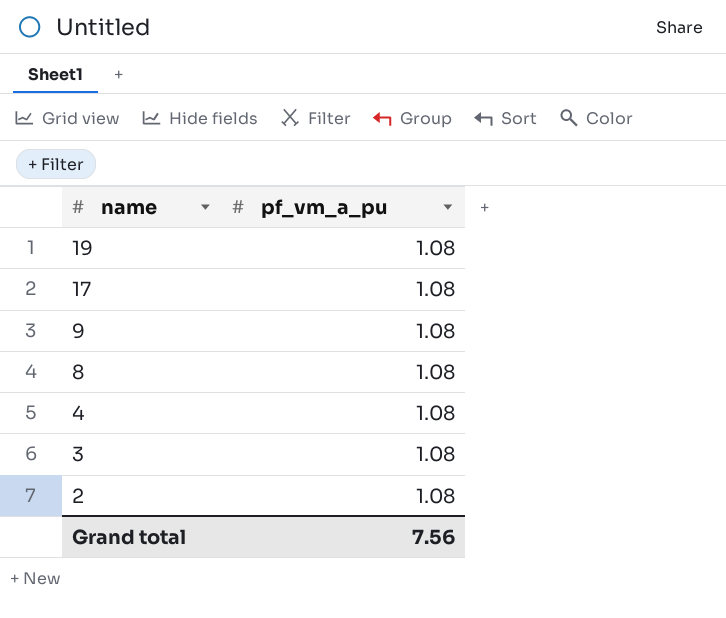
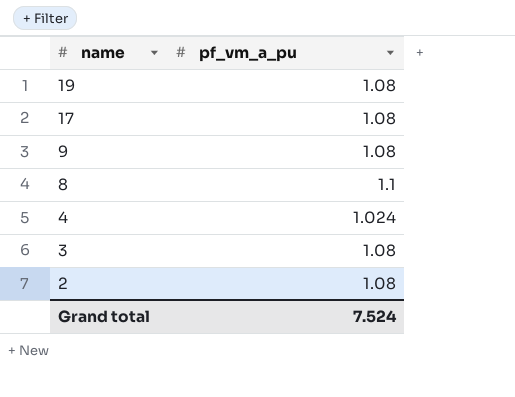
8 | pf_vm_a_pu: 1.08 -> 1.1
4 | pf_vm_a_pu: 1.08 -> 1.024
Grand total | pf_vm_a_pu: 7.56 -> 7.524

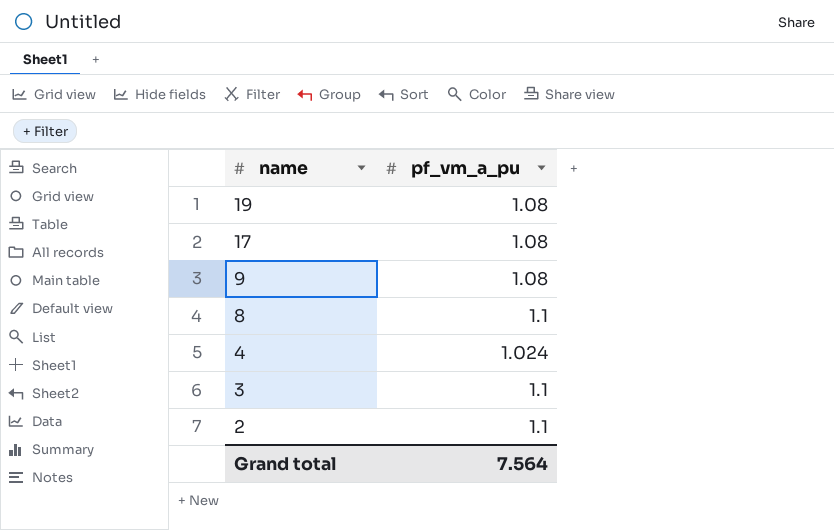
3 | pf_vm_a_pu: 1.08 -> 1.1
2 | pf_vm_a_pu: 1.08 -> 1.1
Grand total | pf_vm_a_pu: 7.524 -> 7.564

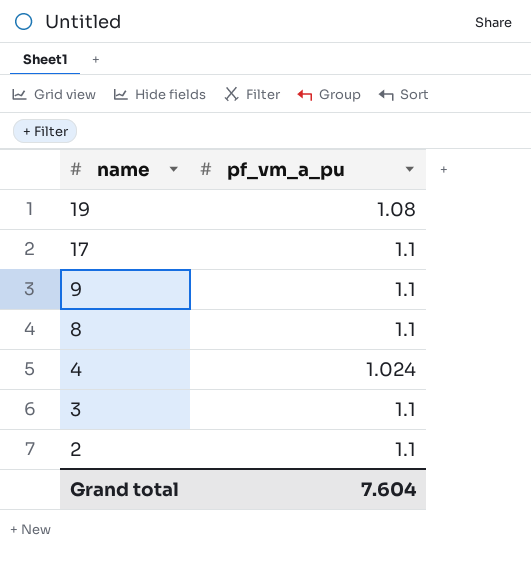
17 | pf_vm_a_pu: 1.08 -> 1.1
9 | pf_vm_a_pu: 1.08 -> 1.1
Grand total | pf_vm_a_pu: 7.564 -> 7.604

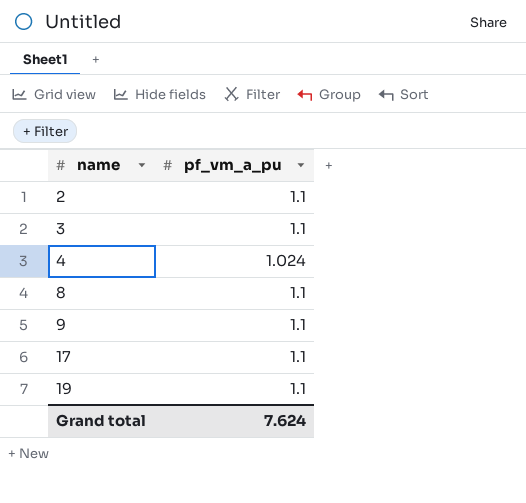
row order: name descending -> name ascending
19 | pf_vm_a_pu: 1.08 -> 1.1
Grand total | pf_vm_a_pu: 7.604 -> 7.624

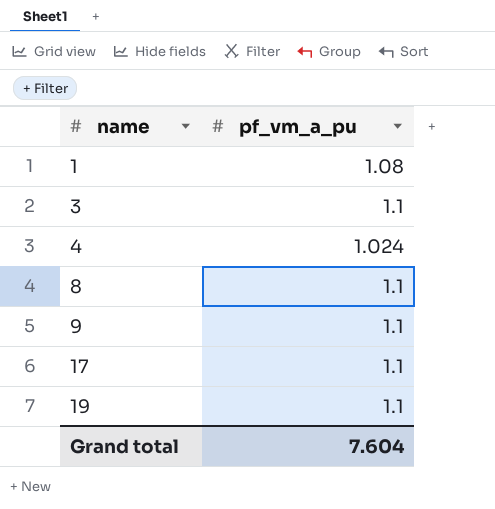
row 2: 1.1 -> none
row 1: none -> 1.08
Grand total | pf_vm_a_pu: 7.624 -> 7.604

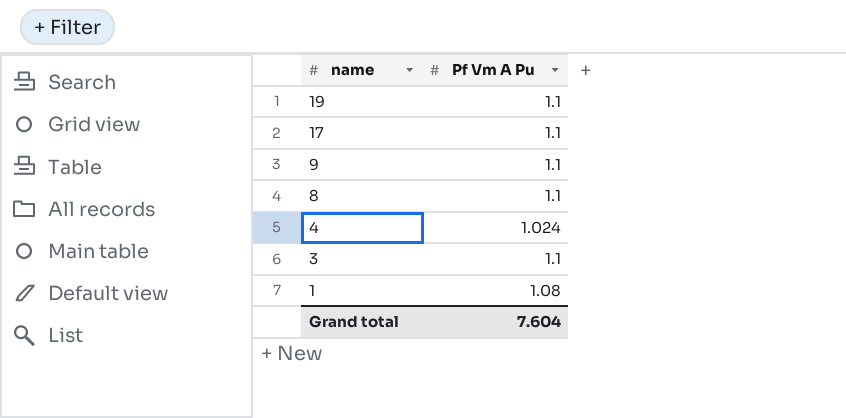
row order: name ascending -> name descending
column name: pf_vm_a_pu -> Pf Vm A Pu

